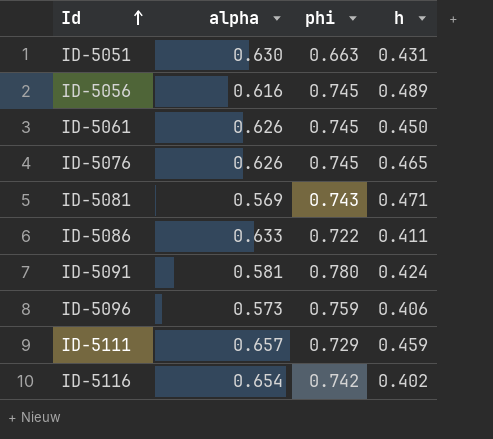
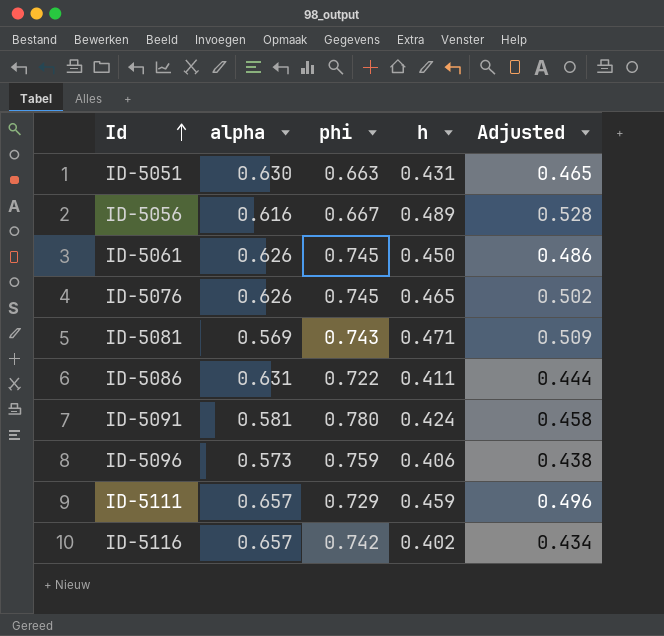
column Adjusted | formula: none -> [h] * 1.08
ID-5056 | phi: 0.745 -> 0.667
ID-5086 | alpha: 0.633 -> 0.631
ID-5116 | alpha: 0.654 -> 0.657

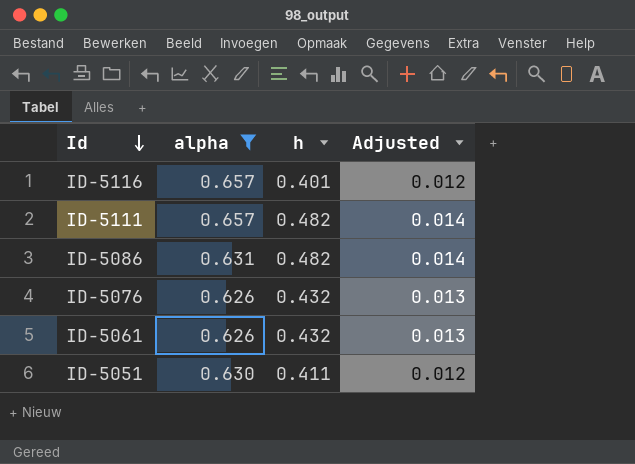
filter: none -> alpha >= 0.626
row order: Id ascending -> Id descending
column phi | position: 3 -> none
column Adjusted | formula: [h] * 1.08 -> [h] * 0.03
ID-5116 | h: 0.402 -> 0.401
ID-5111 | h: 0.459 -> 0.482
ID-5086 | h: 0.411 -> 0.482
ID-5076 | h: 0.465 -> 0.432
ID-5061 | h: 0.450 -> 0.432
ID-5051 | h: 0.431 -> 0.411

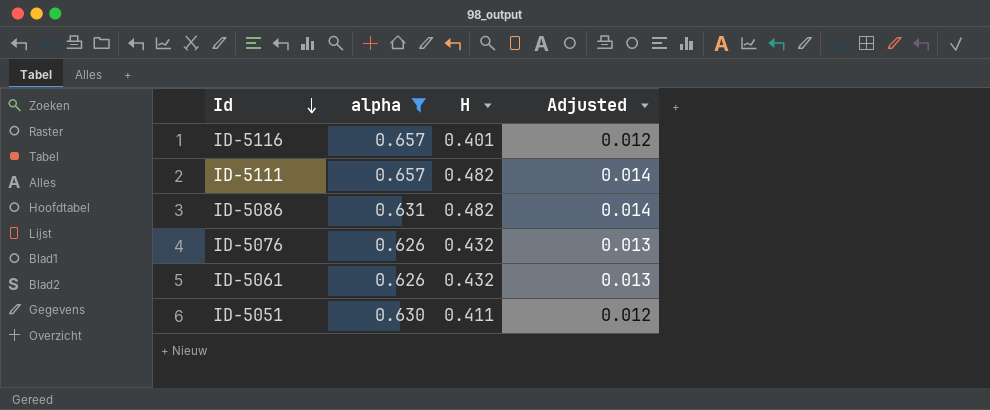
column name: h -> H

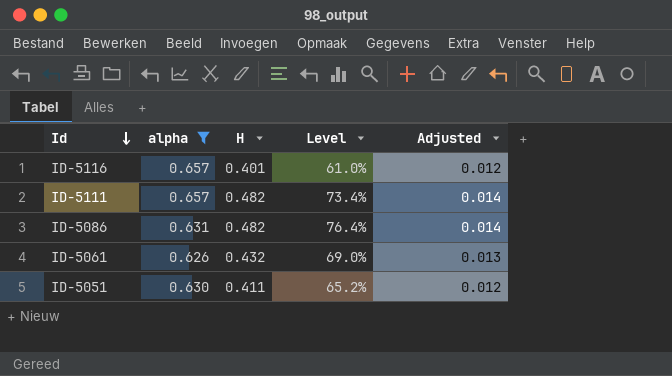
column Level | formula: none -> [H] / [alpha]
row ID-5076: 0.626 | 0.432 | 0.013 -> none

